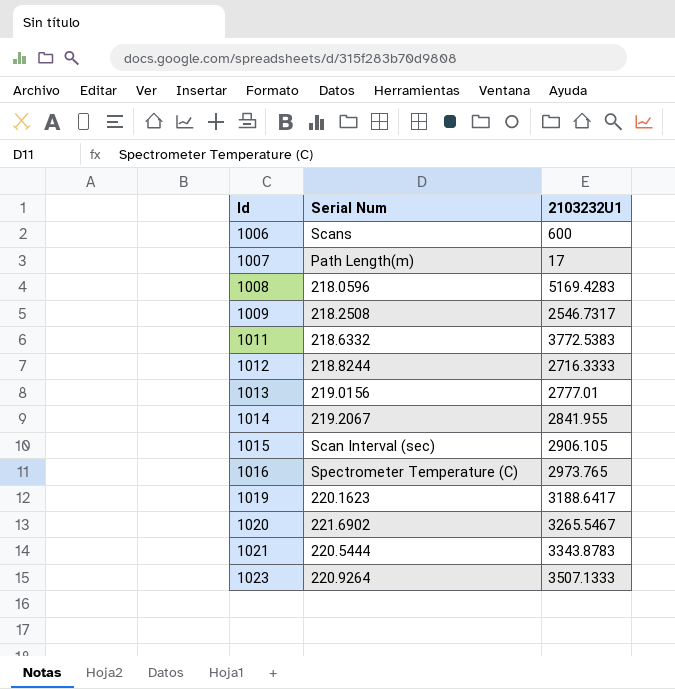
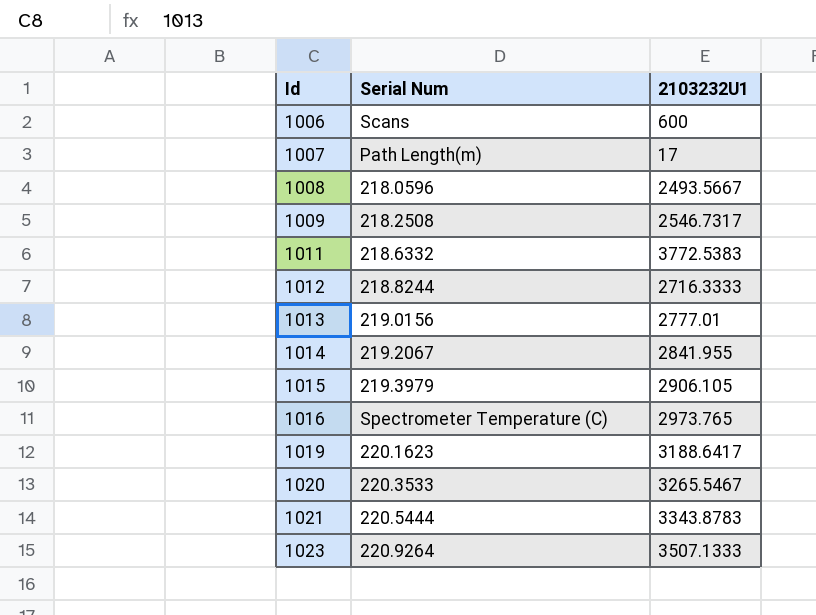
1008 | 2103232U1: 5169.4283 -> 2493.5667
1015 | Serial Num: Scan Interval (sec) -> 219.3979
1020 | Serial Num: 221.6902 -> 220.3533

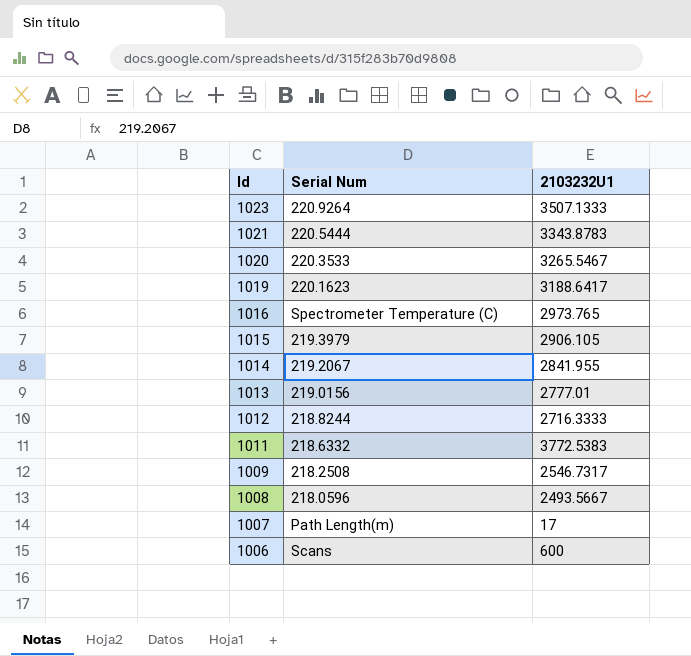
row order: Id ascending -> Id descending

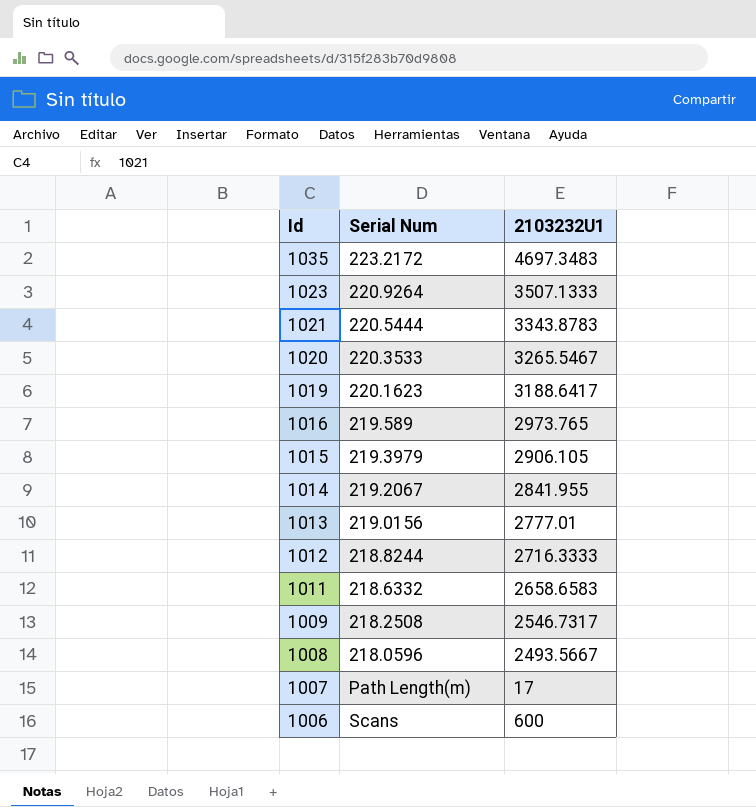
row 1035: none -> 223.2172 | 4697.3483
1016 | Serial Num: Spectrometer Temperature (C) -> 219.589
1011 | 2103232U1: 3772.5383 -> 2658.6583

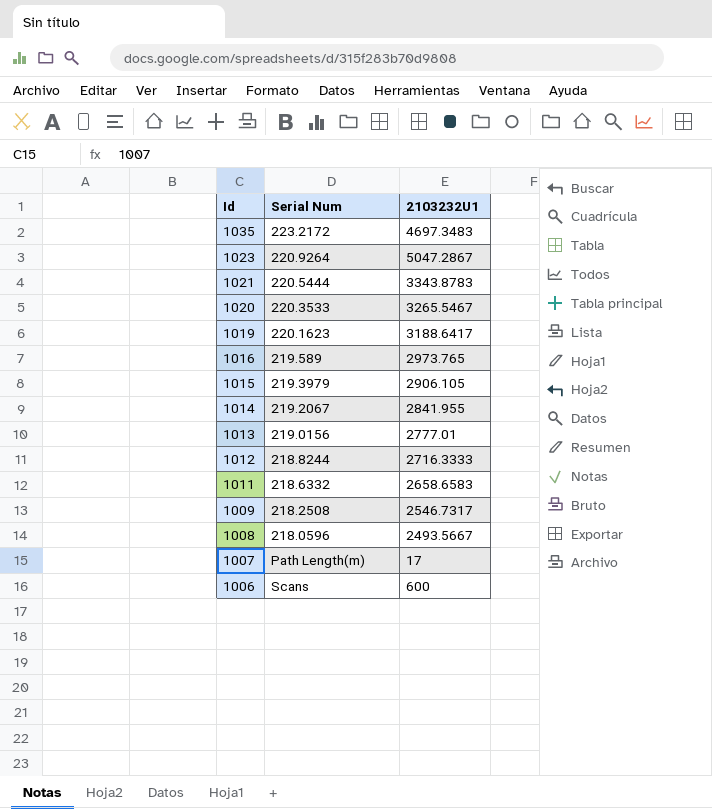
1023 | 2103232U1: 3507.1333 -> 5047.2867

